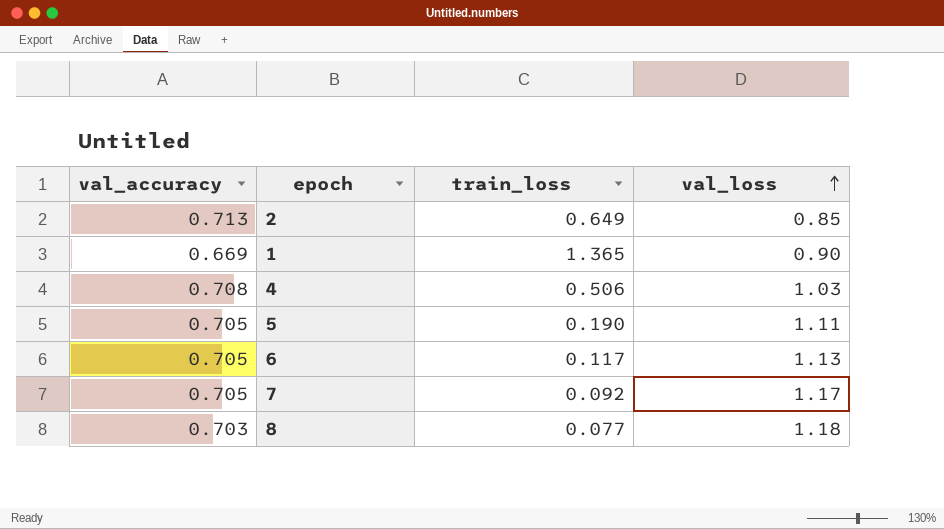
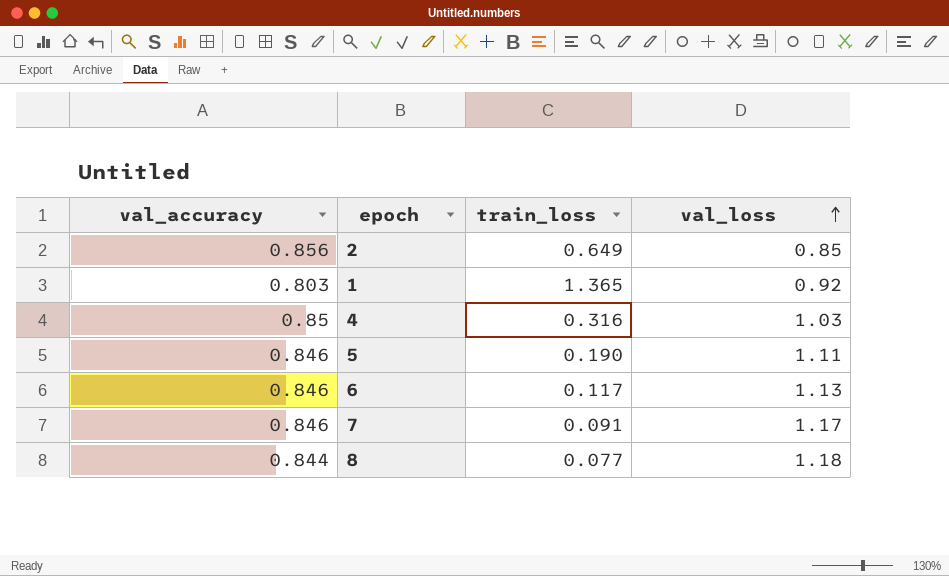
2 | val_accuracy: 0.713 -> 0.856
1 | val_accuracy: 0.669 -> 0.803
1 | val_loss: 0.90 -> 0.92
4 | val_accuracy: 0.708 -> 0.85
4 | train_loss: 0.506 -> 0.316
5 | val_accuracy: 0.705 -> 0.846
6 | val_accuracy: 0.705 -> 0.846
7 | val_accuracy: 0.705 -> 0.846
7 | train_loss: 0.092 -> 0.091
8 | val_accuracy: 0.703 -> 0.844

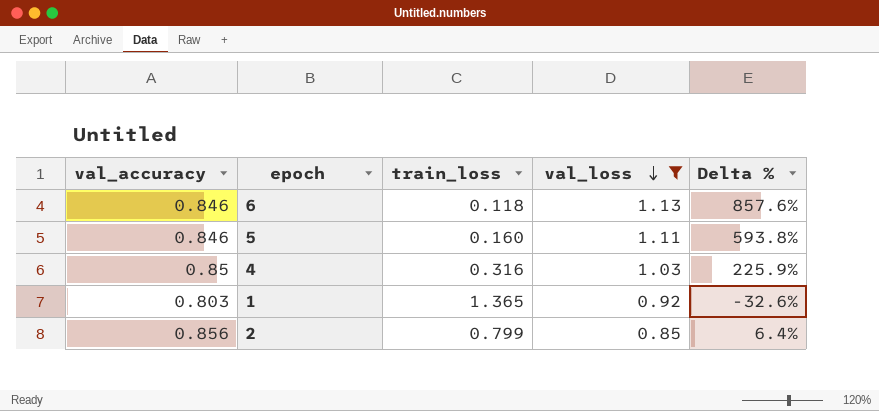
filter: none -> val_loss <= 1.13
row order: val_loss ascending -> val_loss descending
column Delta % | formula: none -> ([val_loss] - [train_loss]) / [train_loss]
6 | train_loss: 0.117 -> 0.118
5 | train_loss: 0.190 -> 0.160
2 | train_loss: 0.649 -> 0.799

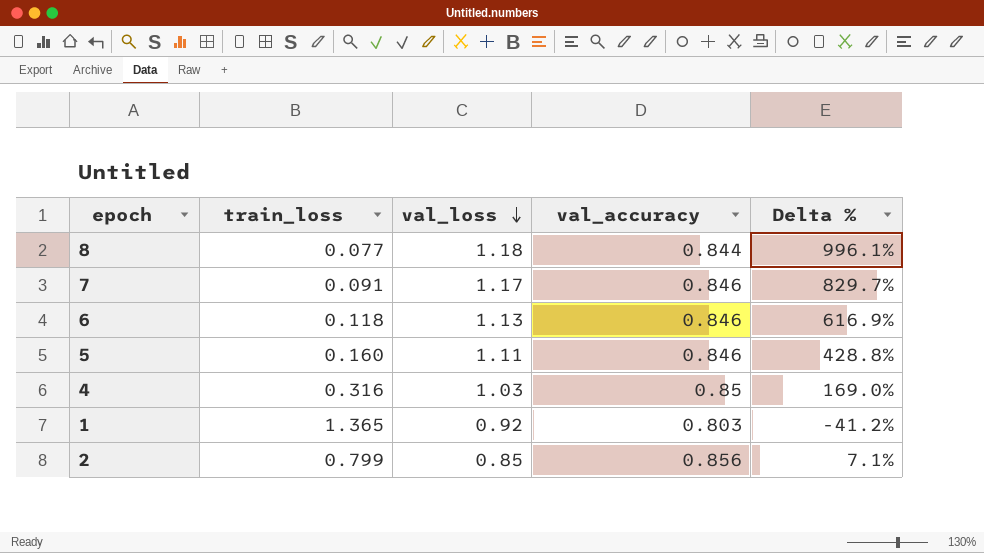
filter: val_loss <= 1.13 -> none
column val_accuracy | position: 1 -> 4
column Delta % | formula: ([val_loss] - [train_loss]) / [train_loss] -> ([val_accuracy] - [train_loss]) / [train_loss]

